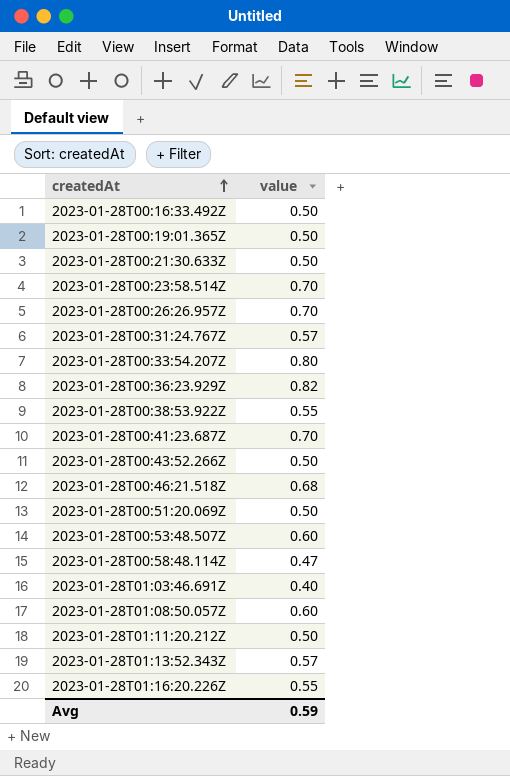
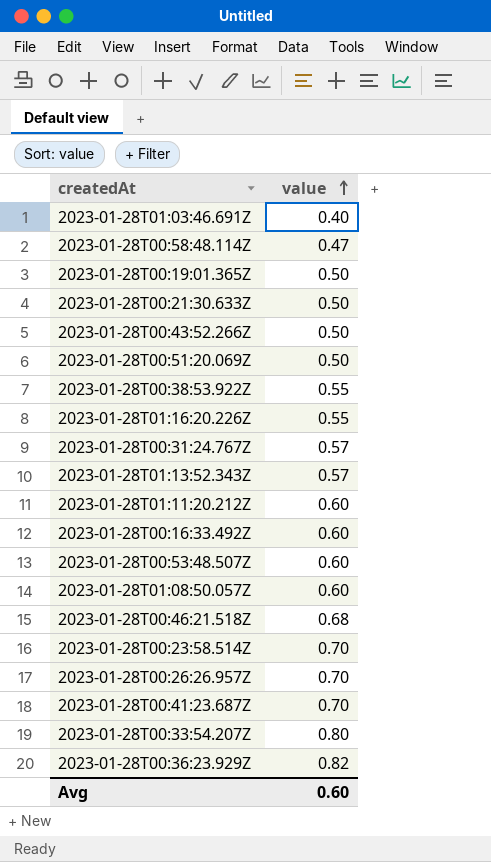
row order: createdAt ascending -> value ascending
2023-01-28T01:11:20.212Z | value: 0.50 -> 0.60
2023-01-28T00:16:33.492Z | value: 0.50 -> 0.60
Avg | value: 0.59 -> 0.60

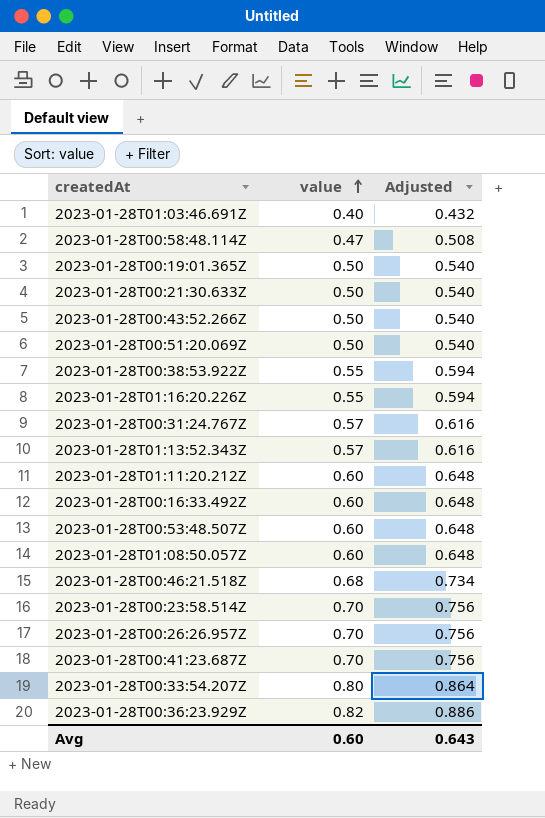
column Adjusted | formula: none -> [value] * 1.08

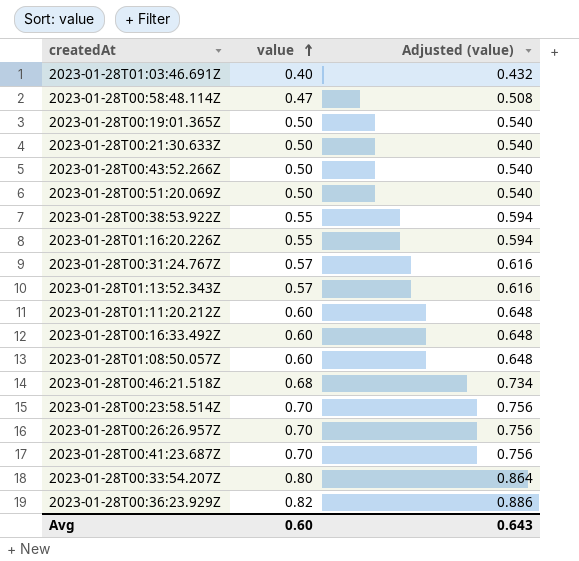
column name: Adjusted -> Adjusted (value)
row 2023-01-28T00:53:48.507Z: 0.60 | 0.648 -> none

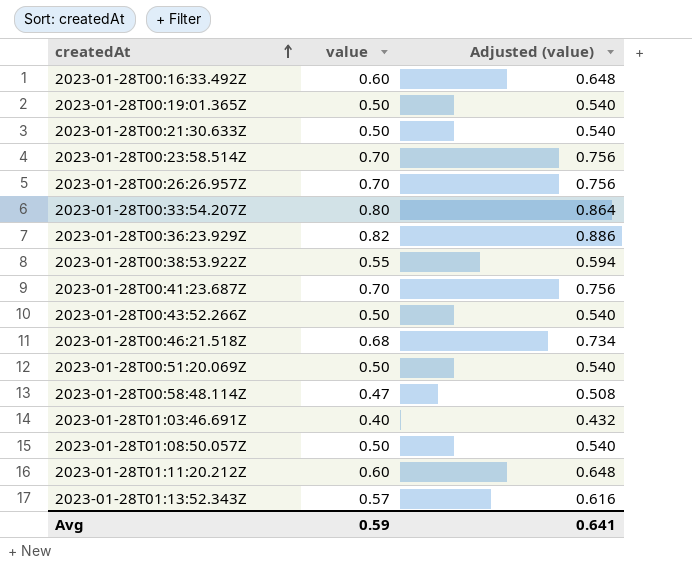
row order: value ascending -> createdAt ascending
row 2023-01-28T01:16:20.226Z: 0.55 | 0.594 -> none
row 2023-01-28T00:31:24.767Z: 0.57 | 0.616 -> none
2023-01-28T01:08:50.057Z | value: 0.60 -> 0.50
2023-01-28T01:08:50.057Z | Adjusted (value): 0.648 -> 0.540
Avg | value: 0.60 -> 0.59
Avg | Adjusted (value): 0.643 -> 0.641

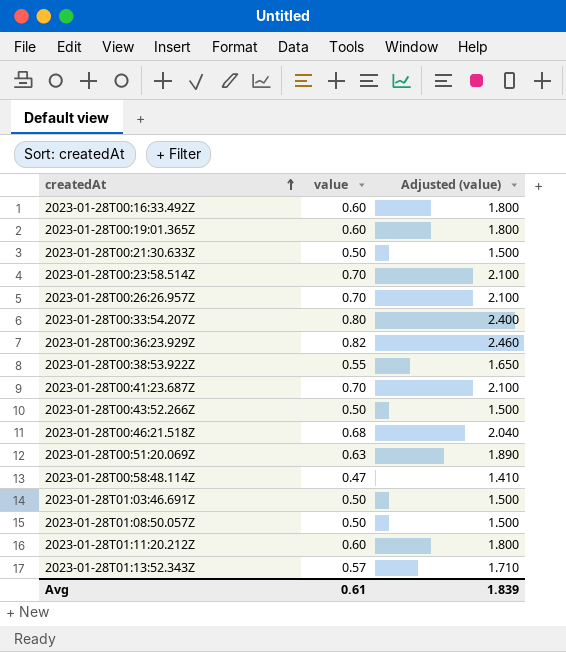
column Adjusted (value) | formula: [value] * 1.08 -> [value] * 3
2023-01-28T00:19:01.365Z | value: 0.50 -> 0.60
2023-01-28T00:51:20.069Z | value: 0.50 -> 0.63
2023-01-28T01:03:46.691Z | value: 0.40 -> 0.50
Avg | value: 0.59 -> 0.61
Avg | Adjusted (value): 0.641 -> 1.839

